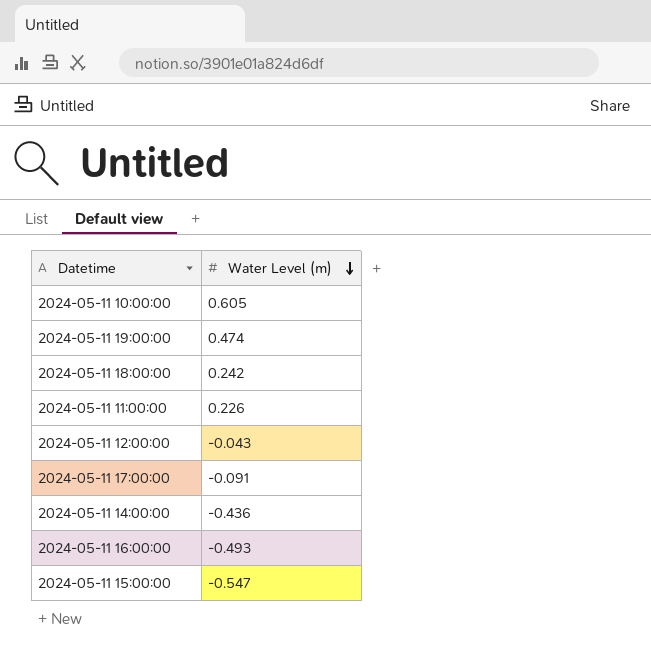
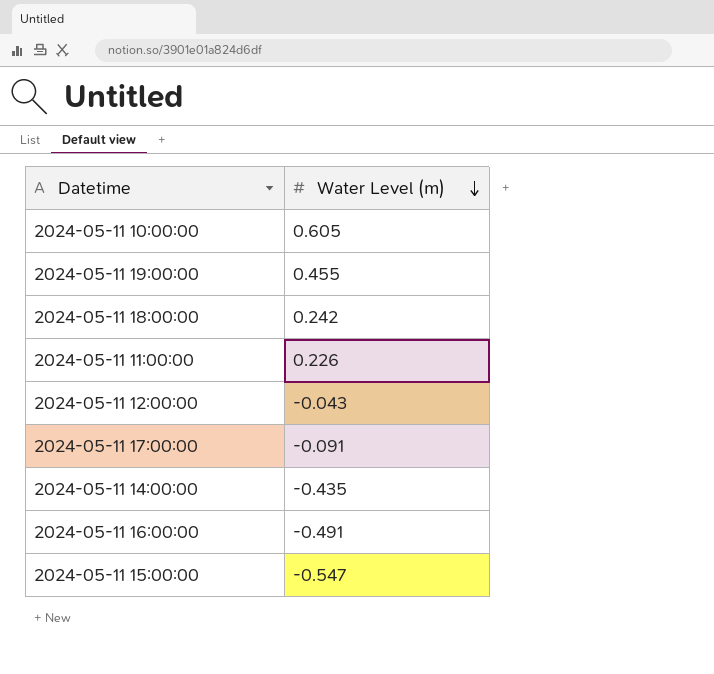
2024-05-11 19:00:00 | Water Level (m): 0.474 -> 0.455
2024-05-11 14:00:00 | Water Level (m): -0.436 -> -0.435
2024-05-11 16:00:00 | Water Level (m): -0.493 -> -0.491

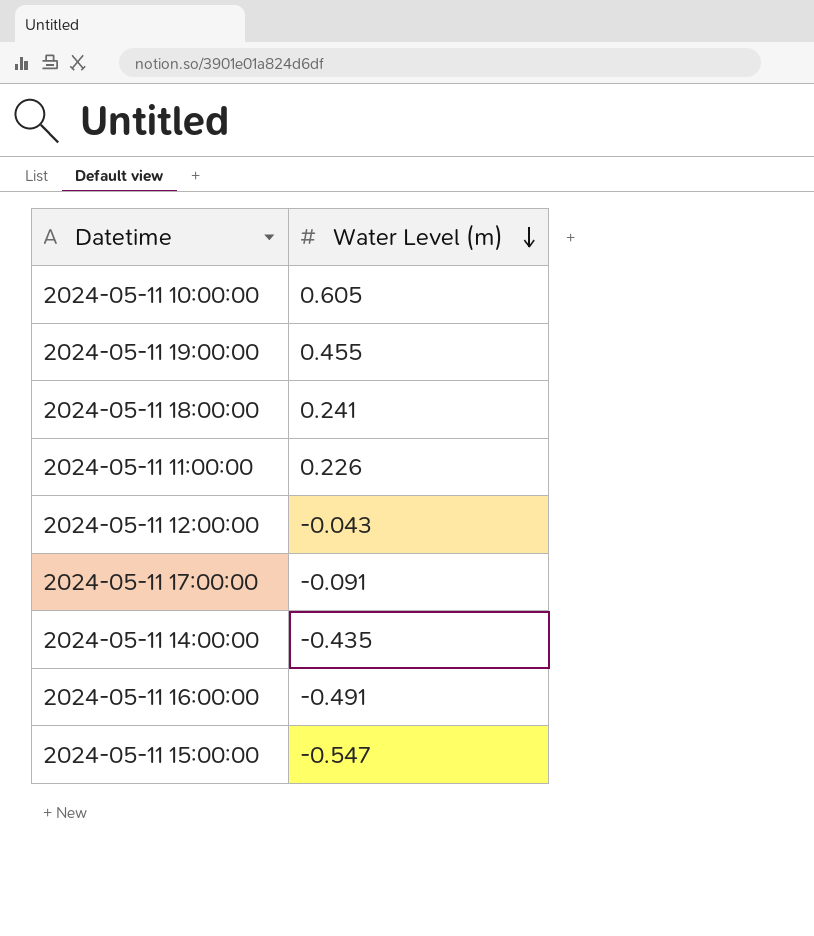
2024-05-11 18:00:00 | Water Level (m): 0.242 -> 0.241

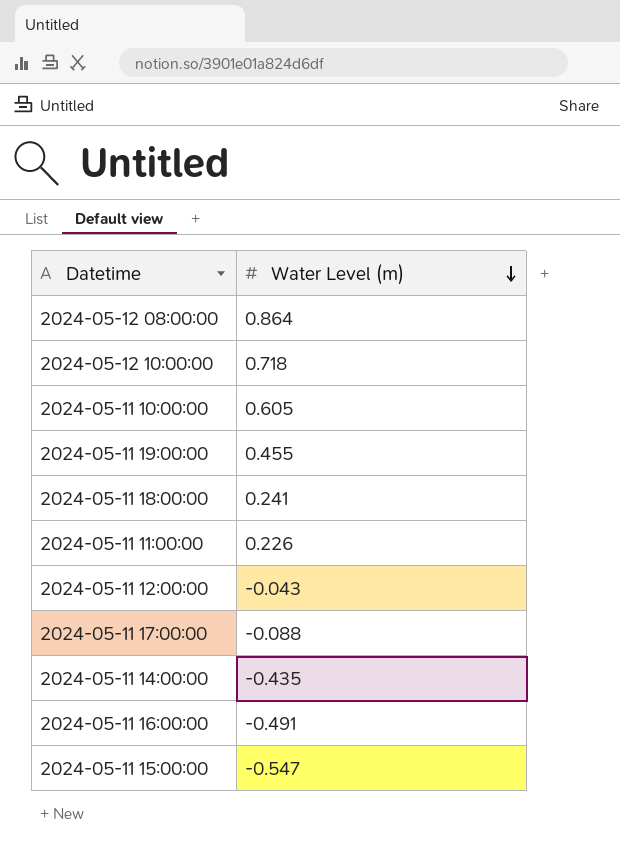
row 2024-05-12 08:00:00: none -> 0.864
row 2024-05-12 10:00:00: none -> 0.718
2024-05-11 17:00:00 | Water Level (m): -0.091 -> -0.088

